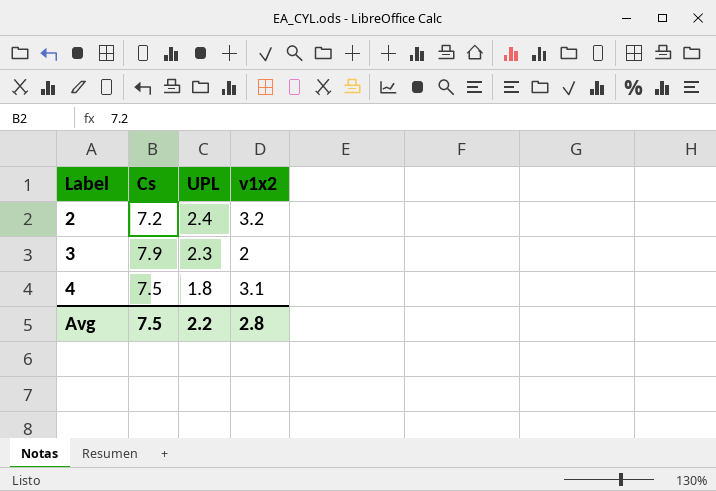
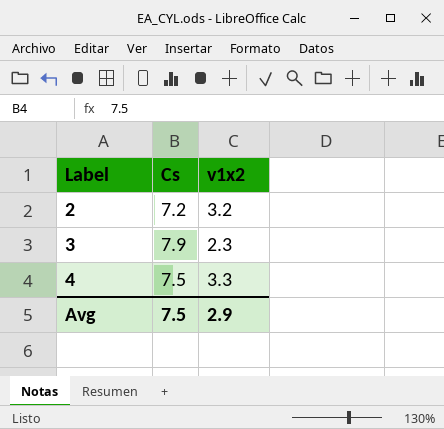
column UPL | position: 3 -> none
3 | v1x2: 2 -> 2.3
4 | v1x2: 3.1 -> 3.3
Avg | v1x2: 2.8 -> 2.9

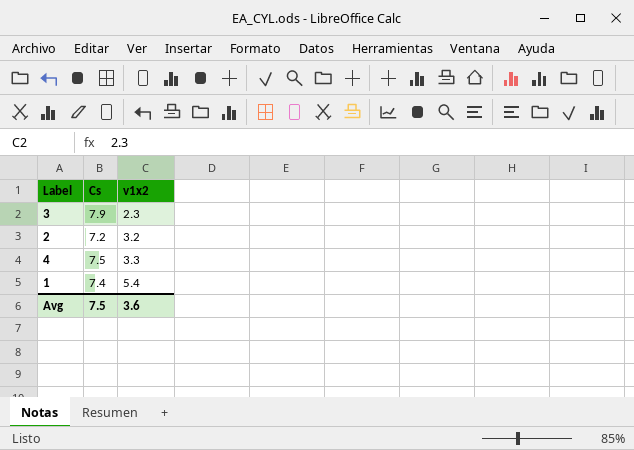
row order: Label ascending -> v1x2 ascending
row 1: none -> 7.4 | 5.4
Avg | v1x2: 2.9 -> 3.6

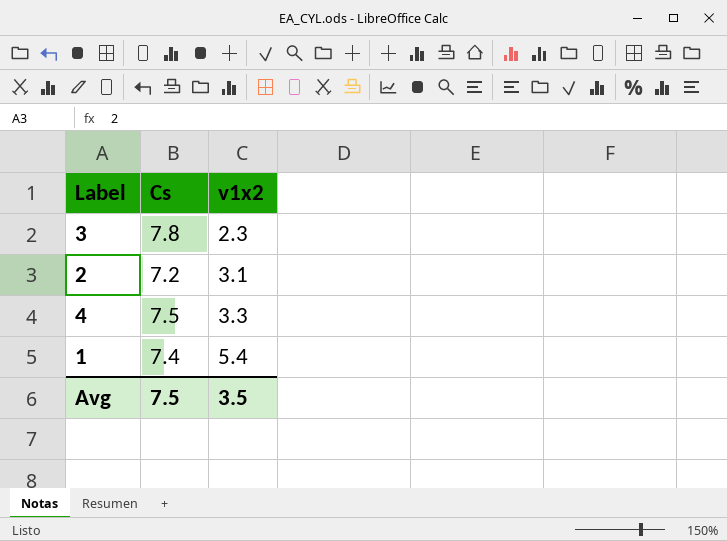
3 | Cs: 7.9 -> 7.8
2 | v1x2: 3.2 -> 3.1
Avg | v1x2: 3.6 -> 3.5

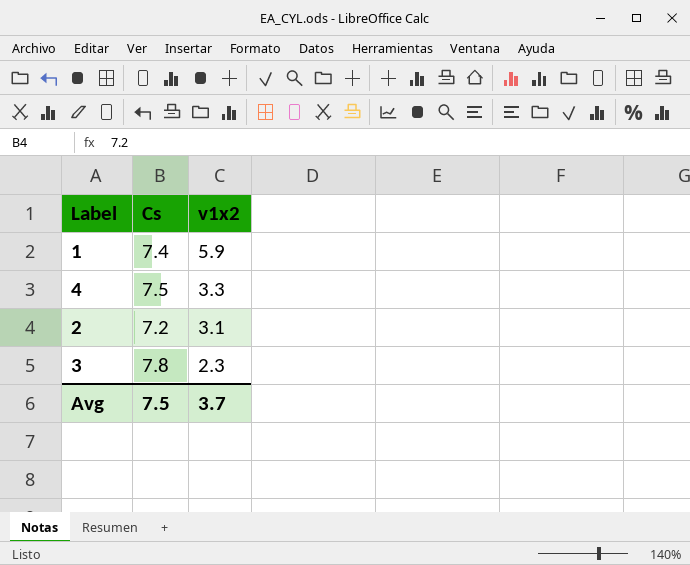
row order: v1x2 ascending -> v1x2 descending
1 | v1x2: 5.4 -> 5.9
Avg | v1x2: 3.5 -> 3.7

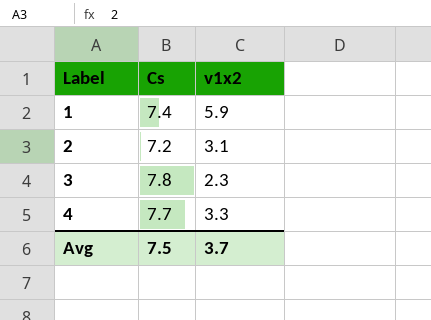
row order: v1x2 descending -> Label ascending
4 | Cs: 7.5 -> 7.7

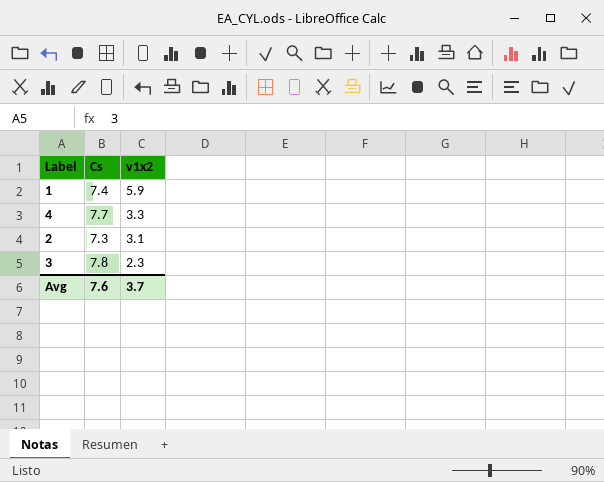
row order: Label ascending -> v1x2 descending
2 | Cs: 7.2 -> 7.3
Avg | Cs: 7.5 -> 7.6

